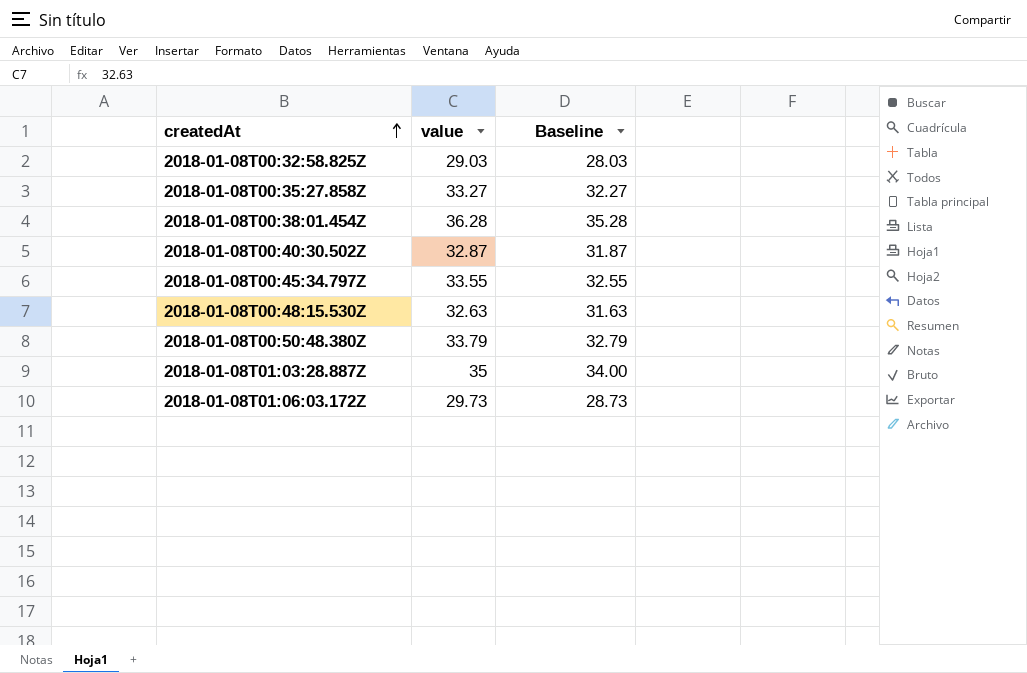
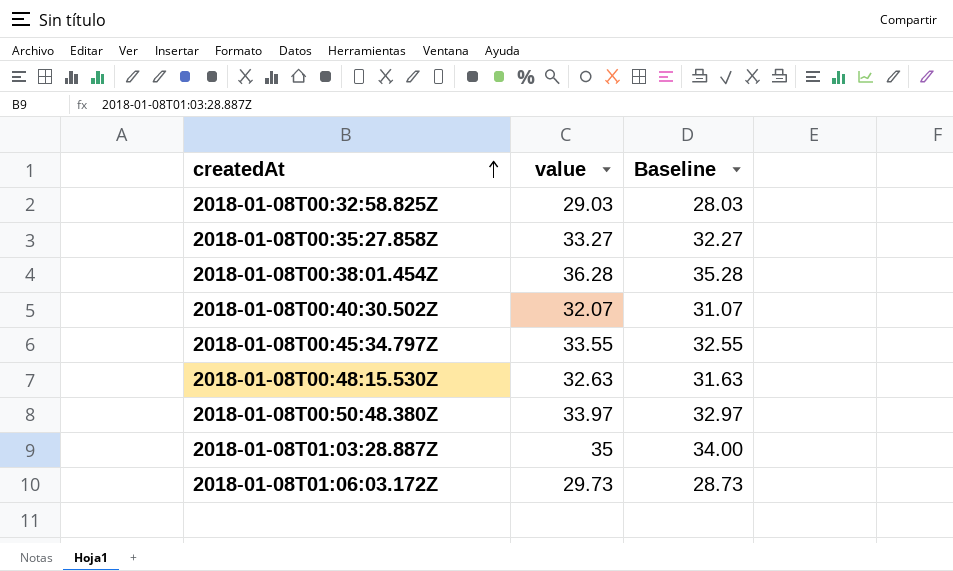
2018-01-08T00:40:30.502Z | value: 32.87 -> 32.07
2018-01-08T00:40:30.502Z | Baseline: 31.87 -> 31.07
2018-01-08T00:50:48.380Z | value: 33.79 -> 33.97
2018-01-08T00:50:48.380Z | Baseline: 32.79 -> 32.97

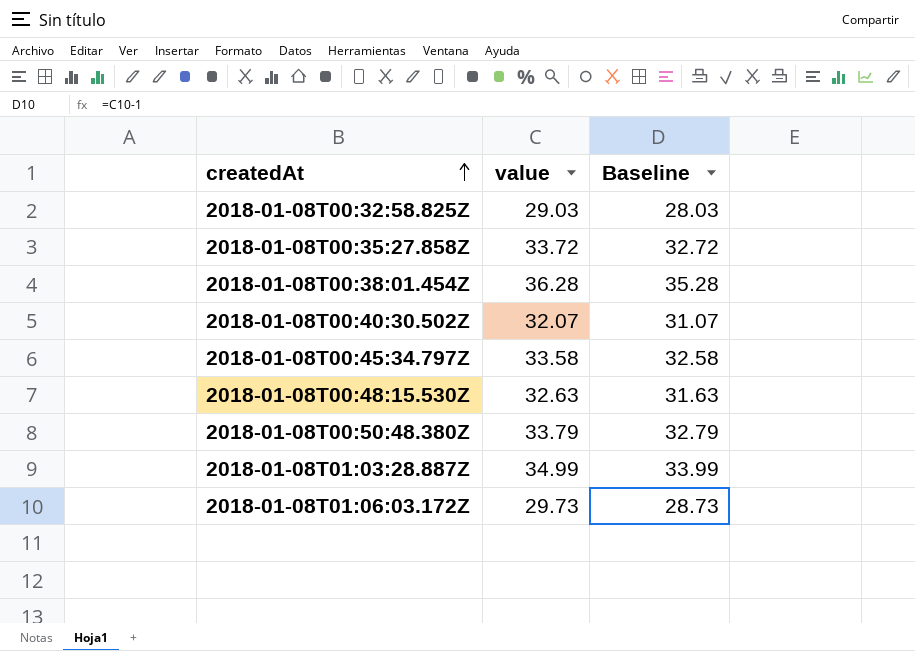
2018-01-08T00:35:27.858Z | value: 33.27 -> 33.72
2018-01-08T00:35:27.858Z | Baseline: 32.27 -> 32.72
2018-01-08T00:45:34.797Z | value: 33.55 -> 33.58
2018-01-08T00:45:34.797Z | Baseline: 32.55 -> 32.58
2018-01-08T00:50:48.380Z | value: 33.97 -> 33.79
2018-01-08T00:50:48.380Z | Baseline: 32.97 -> 32.79
2018-01-08T01:03:28.887Z | value: 35 -> 34.99
2018-01-08T01:03:28.887Z | Baseline: 34.00 -> 33.99

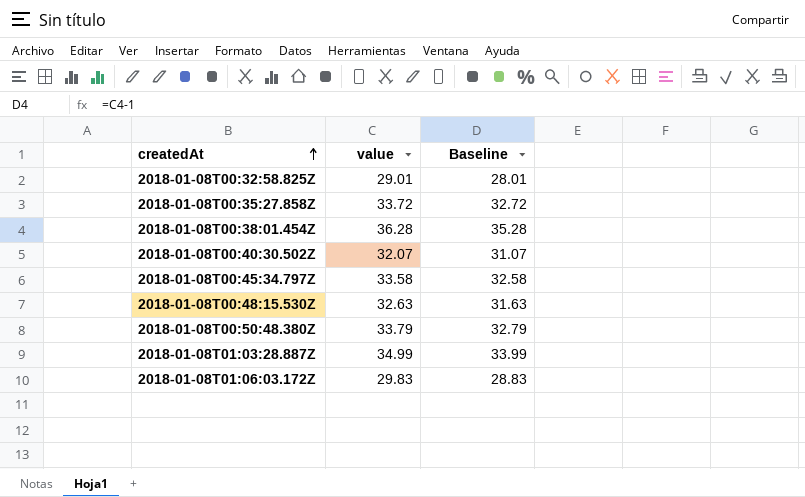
2018-01-08T00:32:58.825Z | value: 29.03 -> 29.01
2018-01-08T00:32:58.825Z | Baseline: 28.03 -> 28.01
2018-01-08T01:06:03.172Z | value: 29.73 -> 29.83
2018-01-08T01:06:03.172Z | Baseline: 28.73 -> 28.83

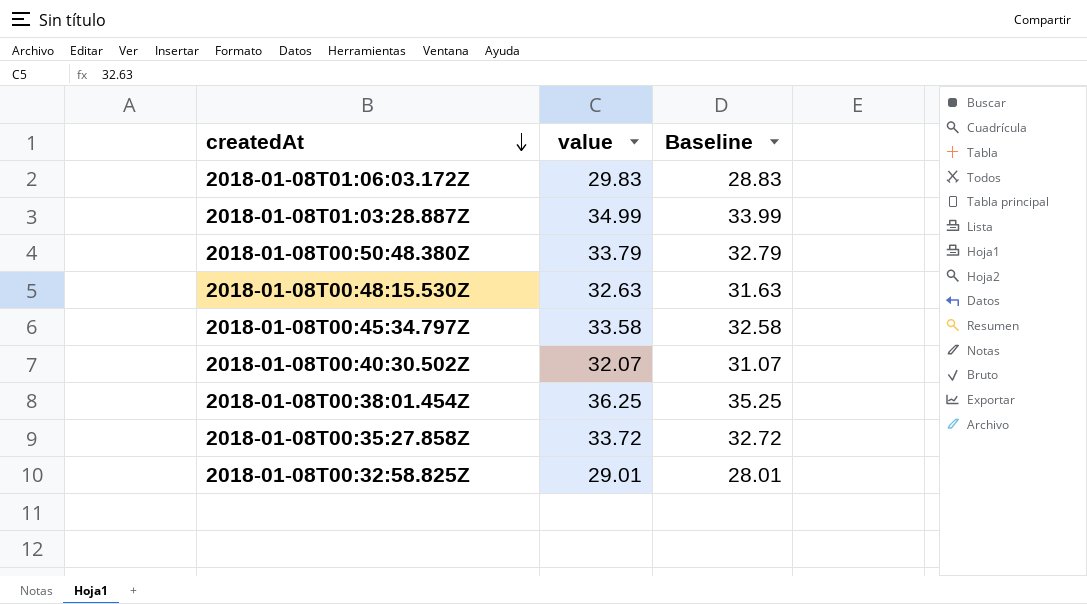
row order: createdAt ascending -> createdAt descending
2018-01-08T00:38:01.454Z | value: 36.28 -> 36.25
2018-01-08T00:38:01.454Z | Baseline: 35.28 -> 35.25

